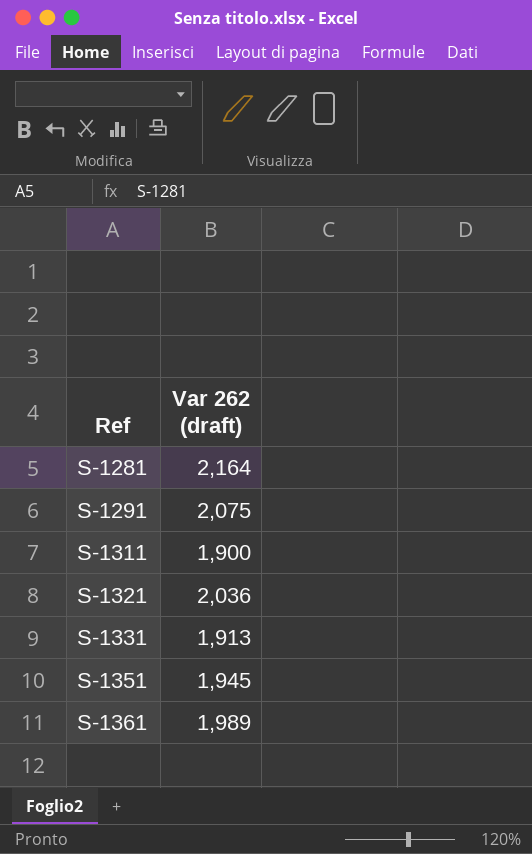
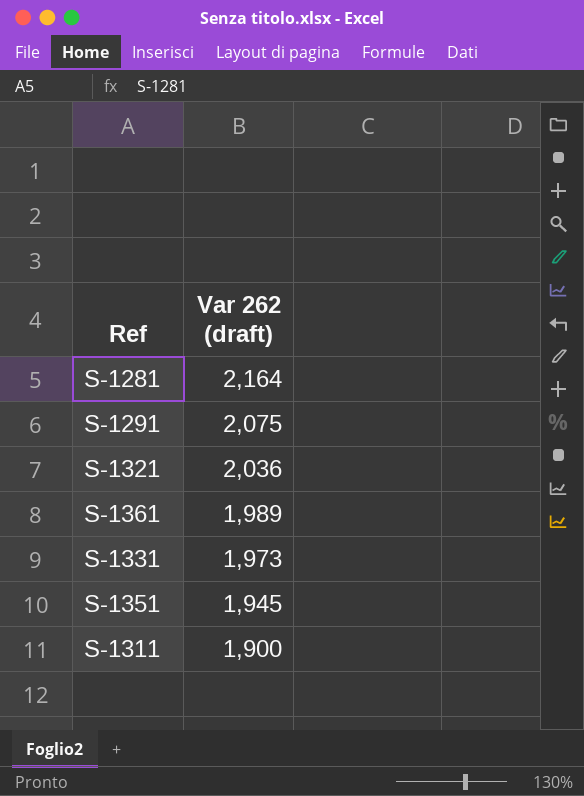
row order: Ref ascending -> Var 262 (draft) descending
S-1331 | Var 262 (draft): 1,913 -> 1,973

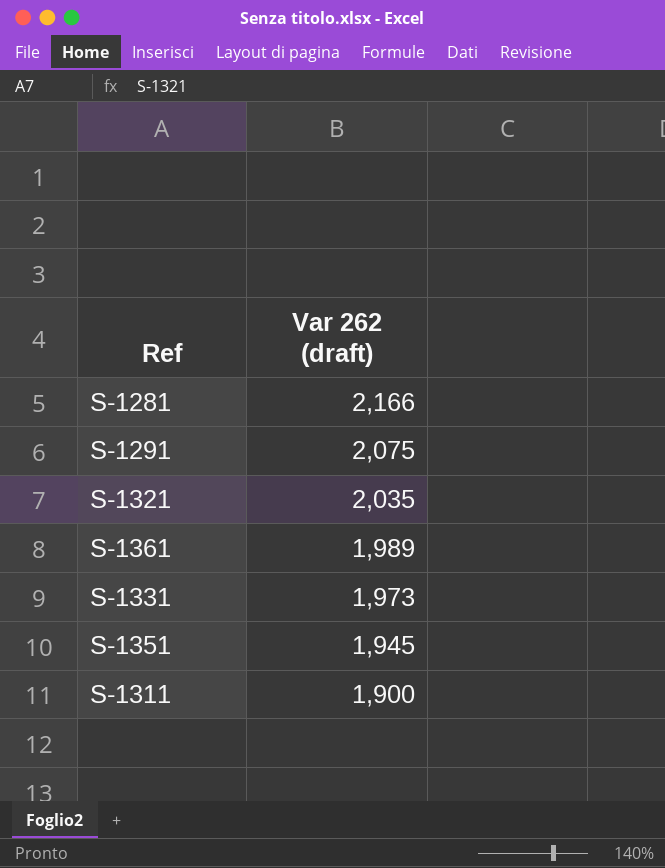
S-1281 | Var 262 (draft): 2,164 -> 2,166
S-1321 | Var 262 (draft): 2,036 -> 2,035

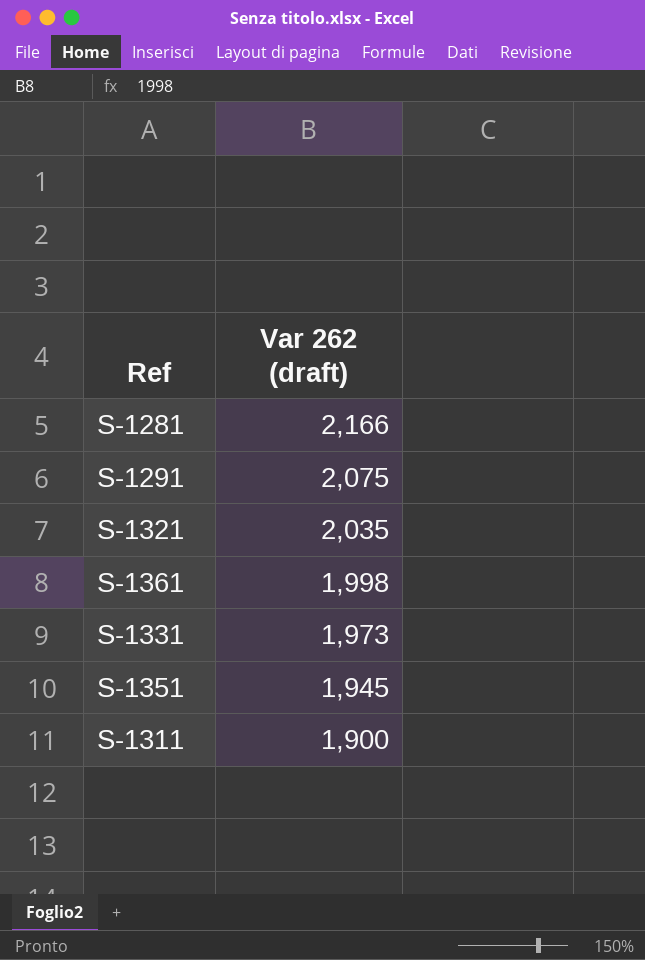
S-1361 | Var 262 (draft): 1,989 -> 1,998

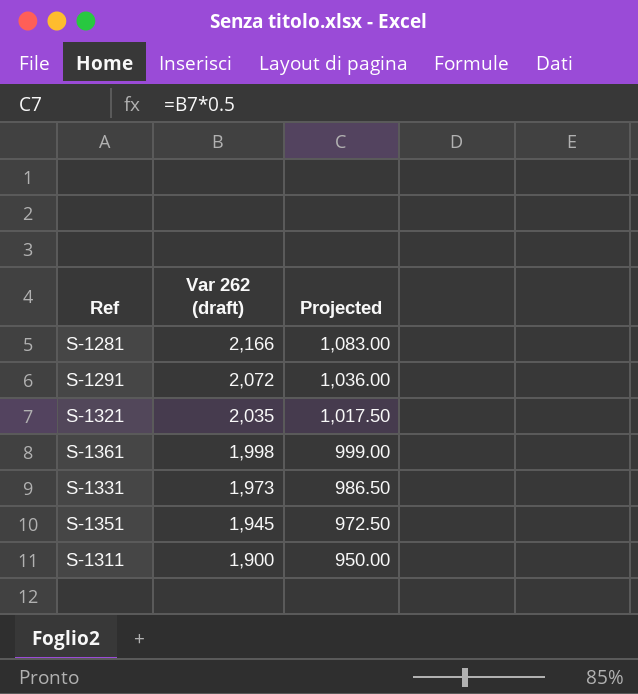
column Projected | formula: none -> [Var 262 (draft)] * 0.5
S-1291 | Var 262 (draft): 2,075 -> 2,072

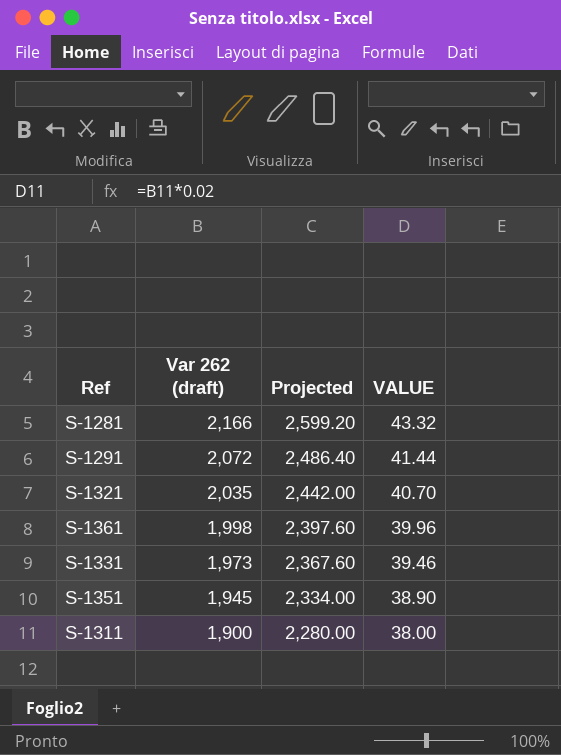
column Projected | formula: [Var 262 (draft)] * 0.5 -> [Var 262 (draft)] * 1.2
column VALUE | formula: none -> [Var 262 (draft)] * 0.02

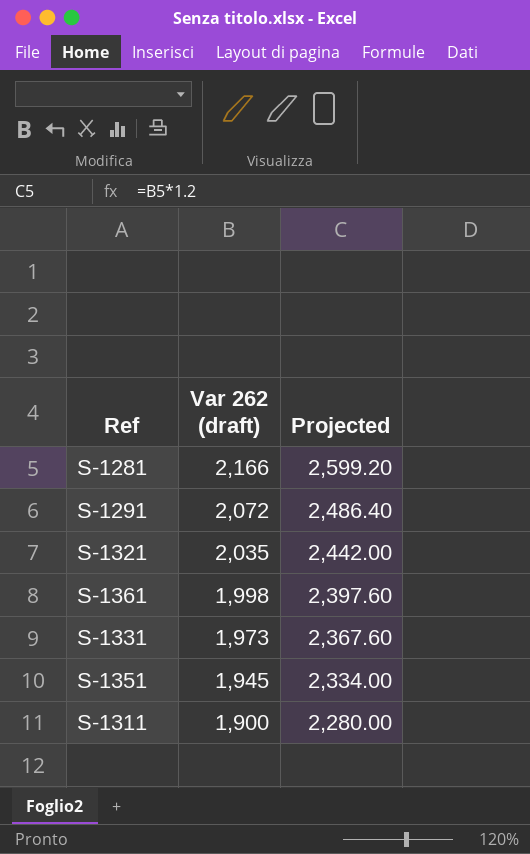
column VALUE | formula: [Var 262 (draft)] * 0.02 -> none

